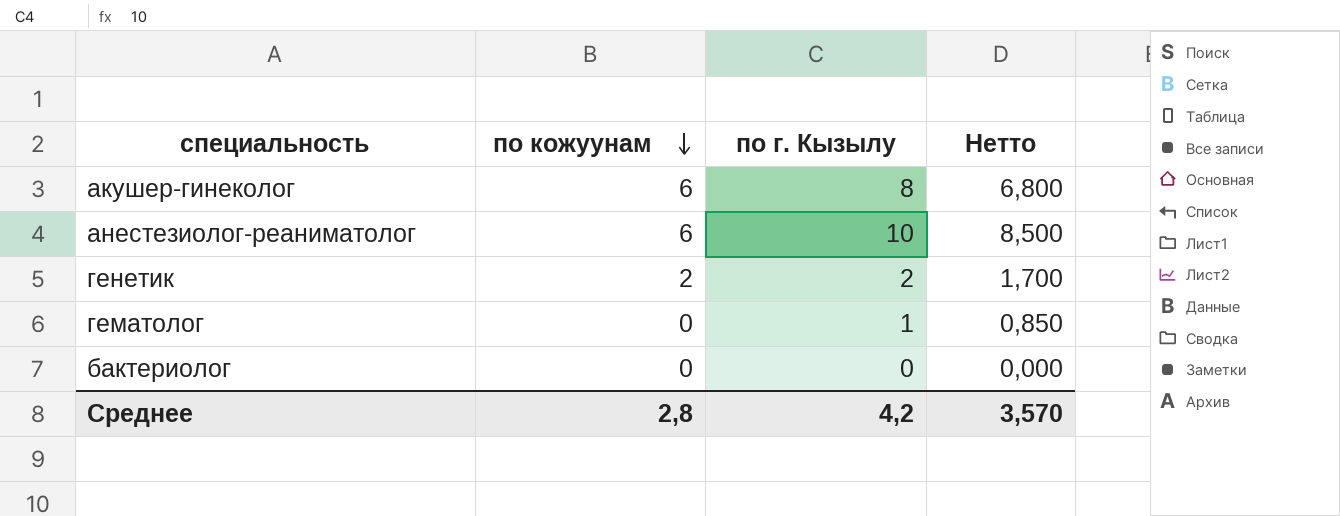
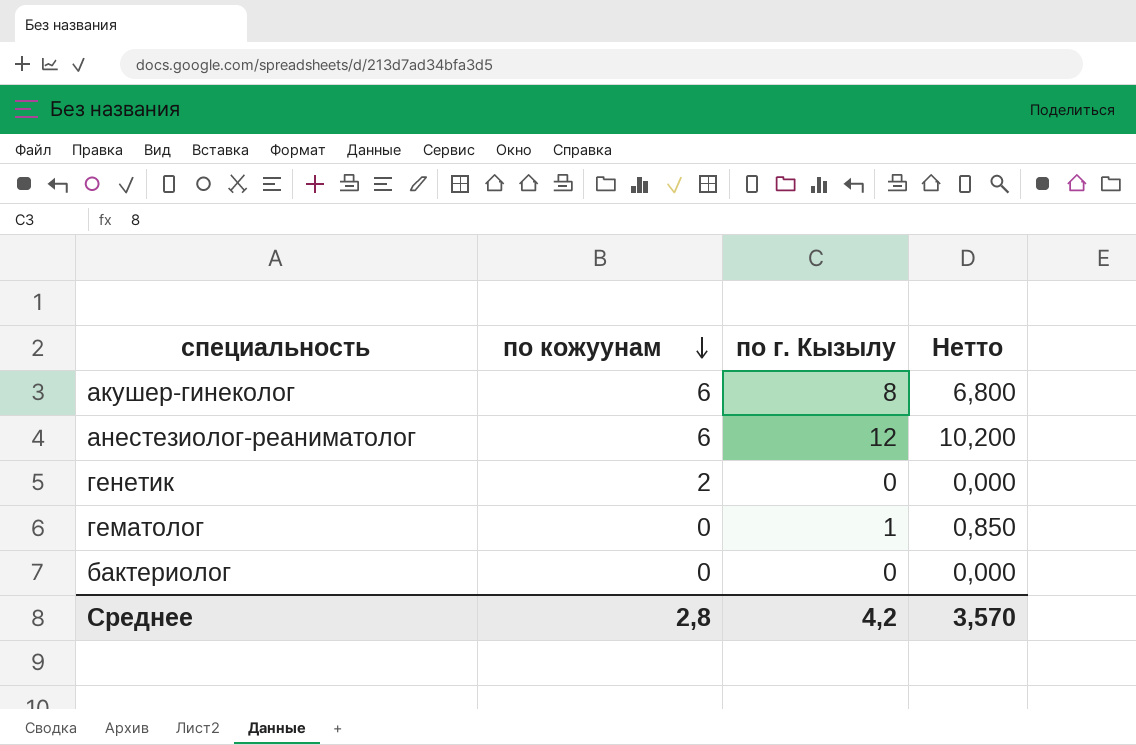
анестезиолог-реаниматолог | по г. Кызылу: 10 -> 12
анестезиолог-реаниматолог | Нетто: 8,500 -> 10,200
генетик | по г. Кызылу: 2 -> 0
генетик | Нетто: 1,700 -> 0,000

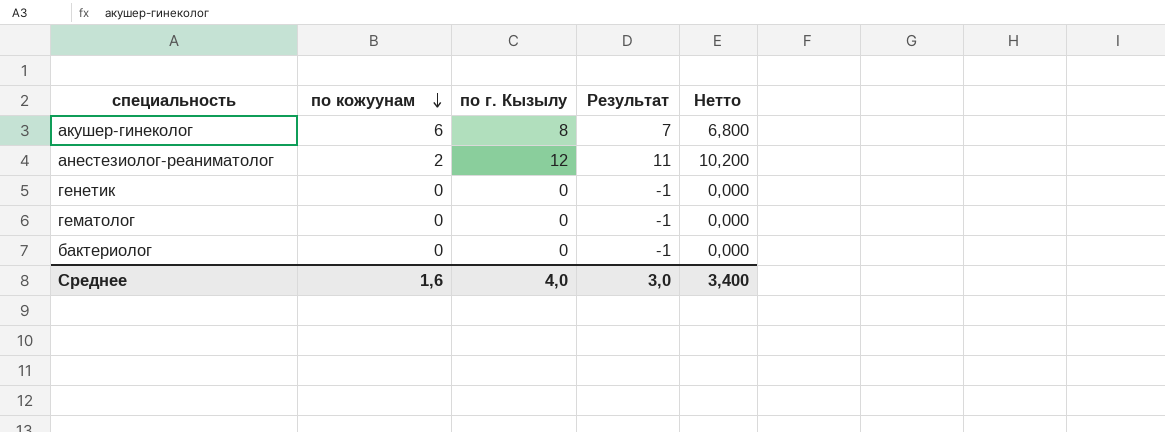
column Результат | formula: none -> [по г. Кызылу] - 1
анестезиолог-реаниматолог | по кожуунам: 6 -> 2
генетик | по кожуунам: 2 -> 0
гематолог | по г. Кызылу: 1 -> 0
гематолог | Нетто: 0,850 -> 0,000
Среднее | по кожуунам: 2,8 -> 1,6
Среднее | по г. Кызылу: 4,2 -> 4,0
Среднее | Нетто: 3,570 -> 3,400

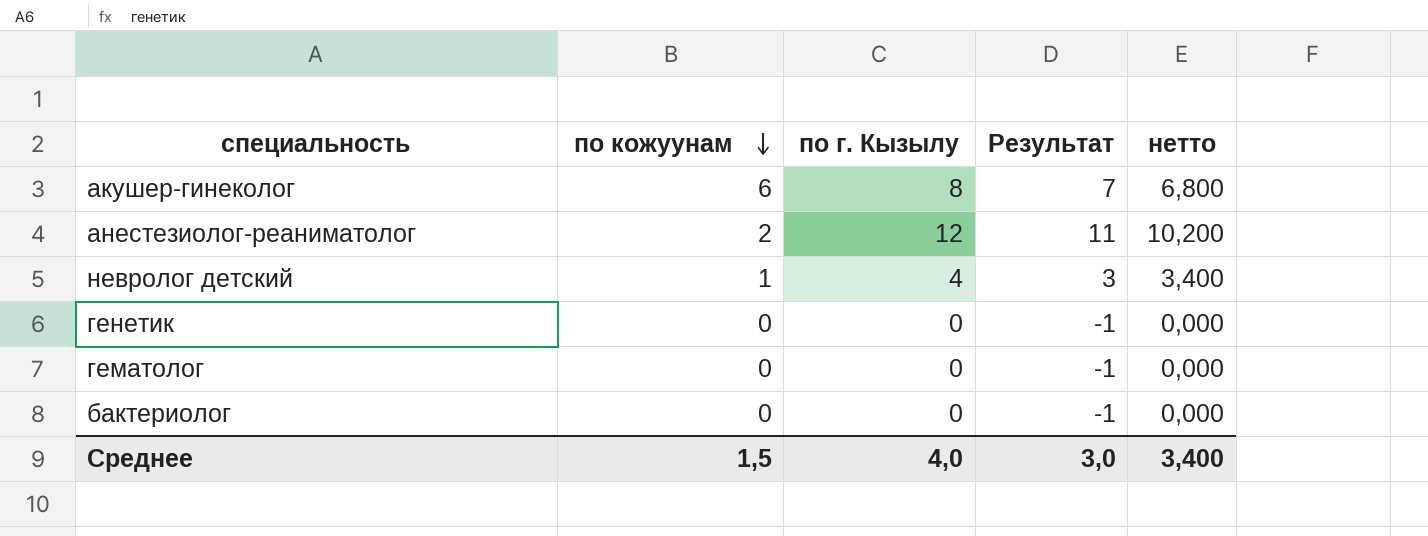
column name: Нетто -> нетто
row невролог детский: none -> 1 | 4 | 3 | 3,400
Среднее | по кожуунам: 1,6 -> 1,5

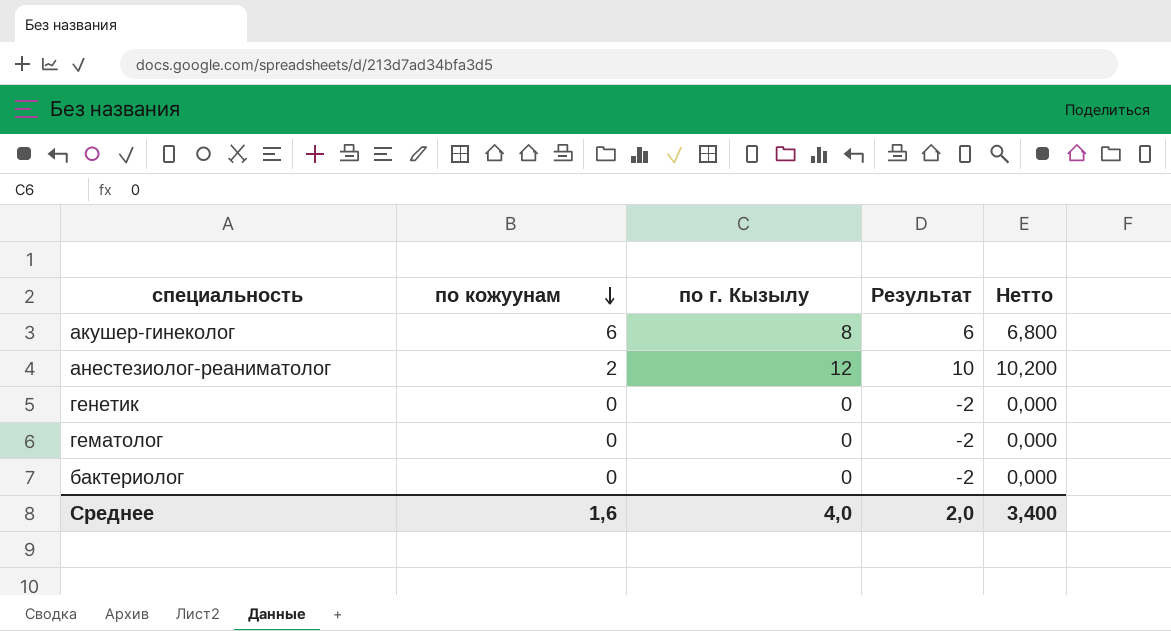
column Результат | formula: [по г. Кызылу] - 1 -> [по г. Кызылу] - 2
column name: нетто -> Нетто
row невролог детский: 1 | 4 | 3 | 3,400 -> none
Среднее | по кожуунам: 1,5 -> 1,6
Среднее | Результат: 3,0 -> 2,0

